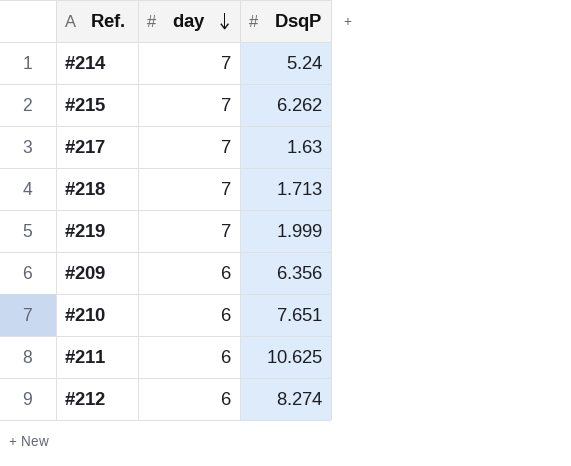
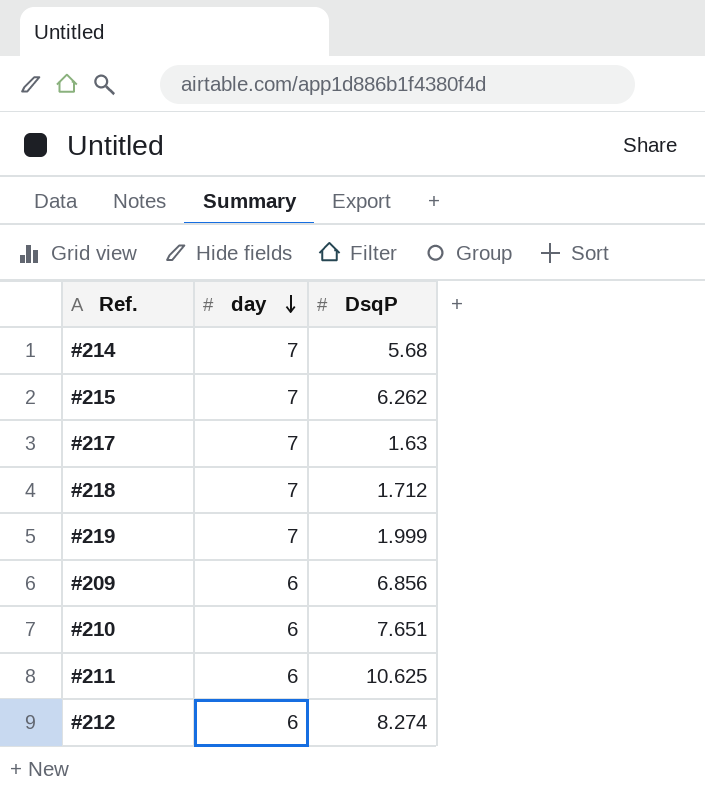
#214 | DsqP: 5.24 -> 5.68
#218 | DsqP: 1.713 -> 1.712
#209 | DsqP: 6.356 -> 6.856

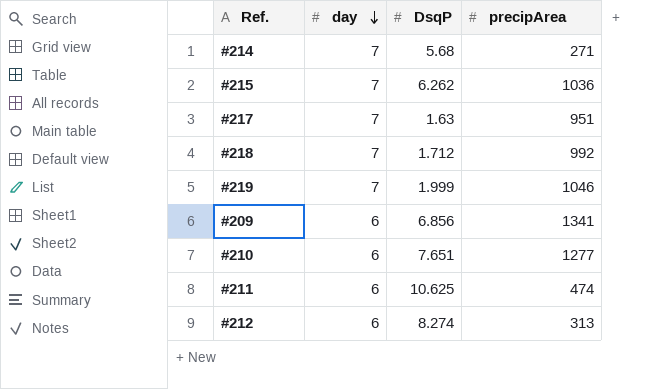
column precipArea | position: none -> 4

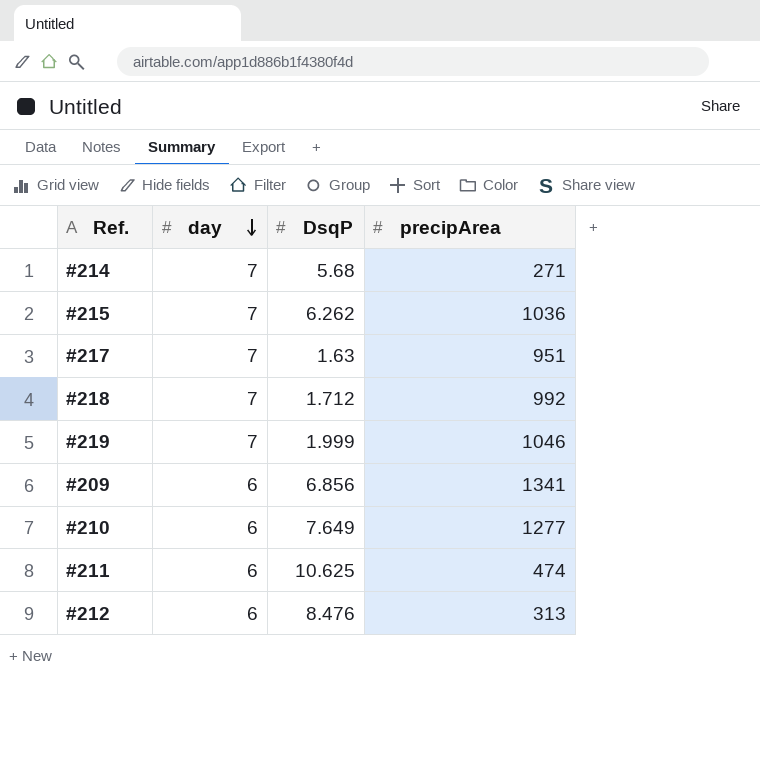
#210 | DsqP: 7.651 -> 7.649
#212 | DsqP: 8.274 -> 8.476

